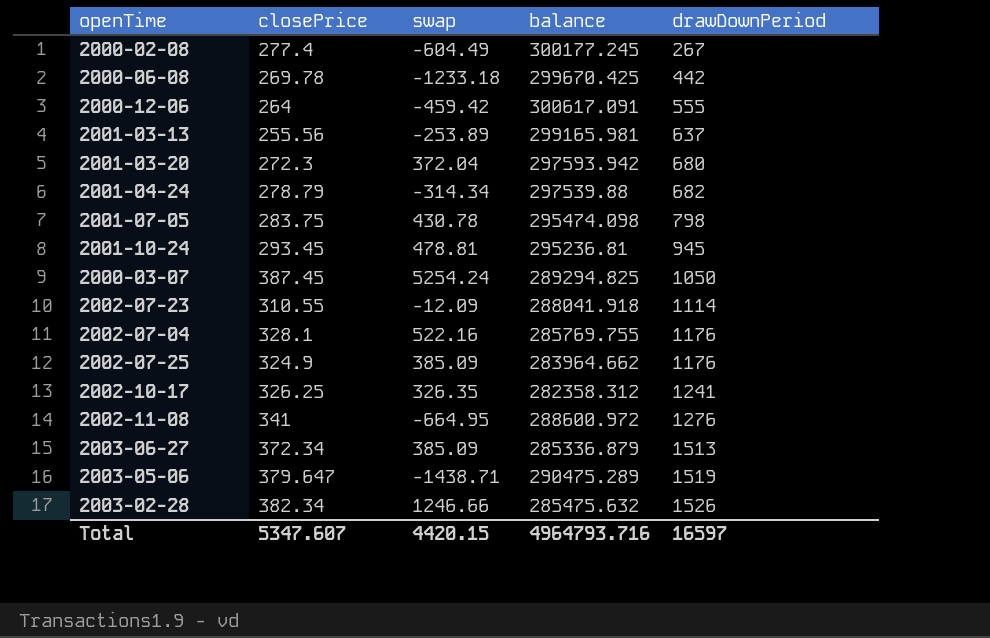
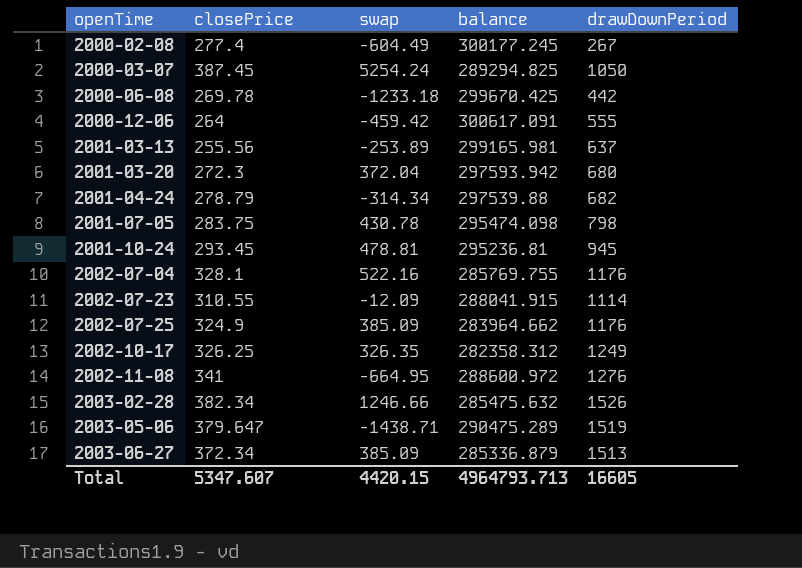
row order: drawDownPeriod ascending -> openTime ascending
2002-07-23 | balance: 288041.918 -> 288041.915
2002-10-17 | drawDownPeriod: 1241 -> 1249
Total | balance: 4964793.716 -> 4964793.713
Total | drawDownPeriod: 16597 -> 16605

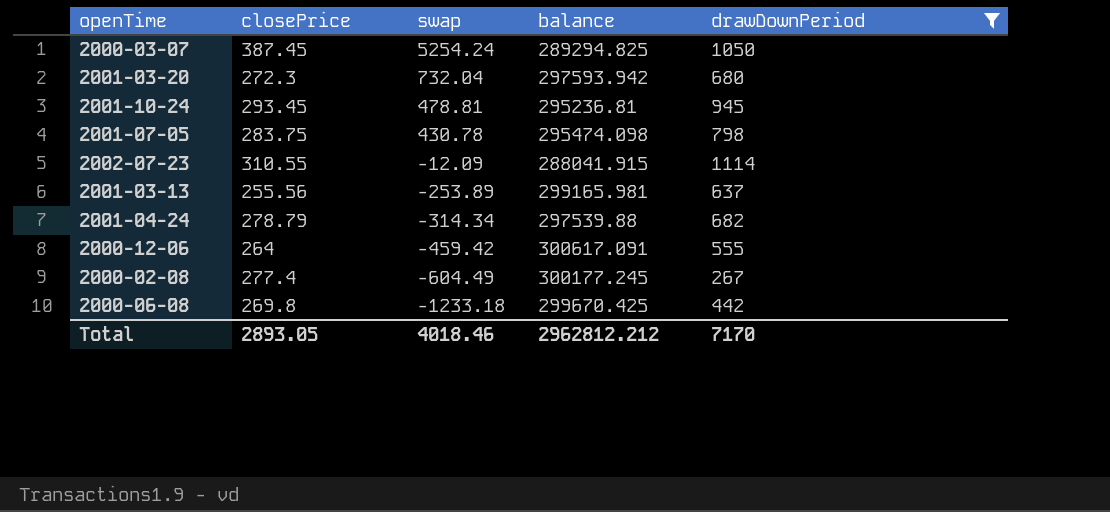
filter: none -> drawDownPeriod <= 1114
row order: openTime ascending -> swap descending
2001-03-20 | swap: 372.04 -> 732.04
2000-06-08 | closePrice: 269.78 -> 269.8
Total | closePrice: 5347.607 -> 2893.05
Total | swap: 4420.15 -> 4018.46
Total | balance: 4964793.713 -> 2962812.212
Total | drawDownPeriod: 16605 -> 7170

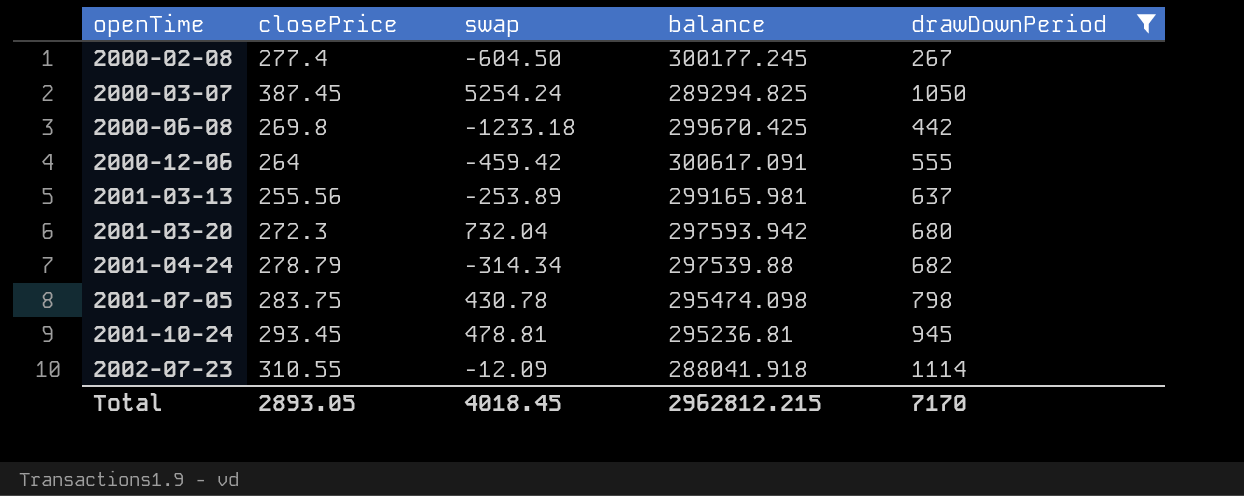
row order: swap descending -> openTime ascending
2000-02-08 | swap: -604.49 -> -604.50
2002-07-23 | balance: 288041.915 -> 288041.918
Total | swap: 4018.46 -> 4018.45
Total | balance: 2962812.212 -> 2962812.215

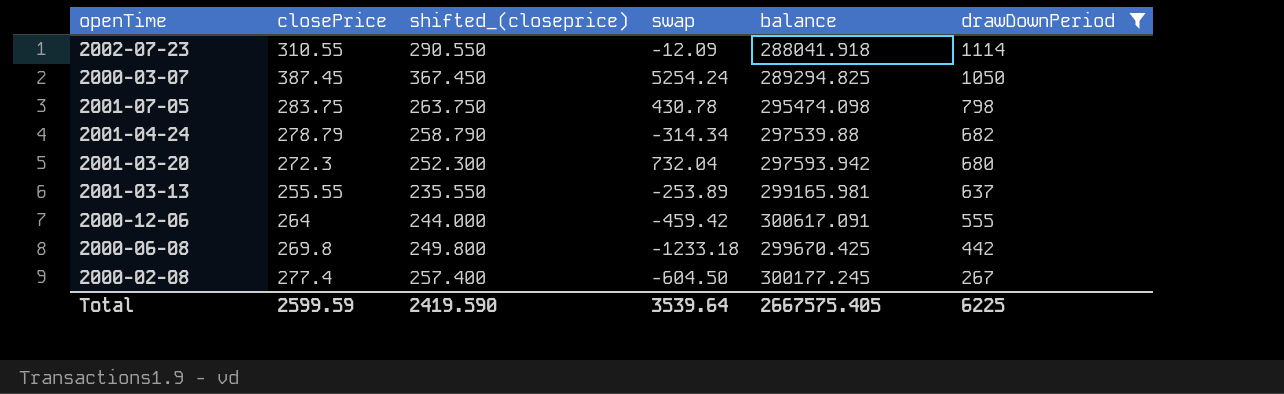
row order: openTime ascending -> drawDownPeriod descending
column shifted_(closeprice) | formula: none -> [closePrice] - 20
row 2001-10-24: 293.45 | 478.81 | 295236.81 | 945 -> none
2001-03-13 | closePrice: 255.56 -> 255.55
Total | closePrice: 2893.05 -> 2599.59
Total | swap: 4018.45 -> 3539.64
Total | balance: 2962812.215 -> 2667575.405
Total | drawDownPeriod: 7170 -> 6225

